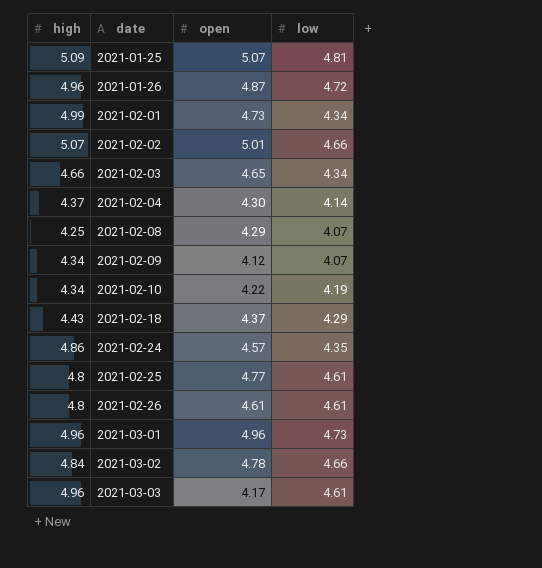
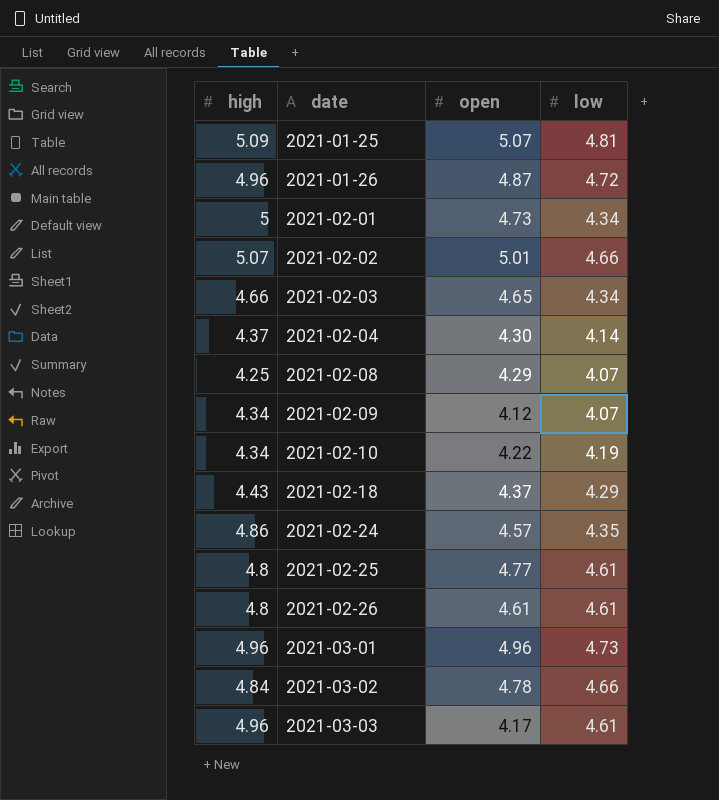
2021-02-01 | high: 4.99 -> 5

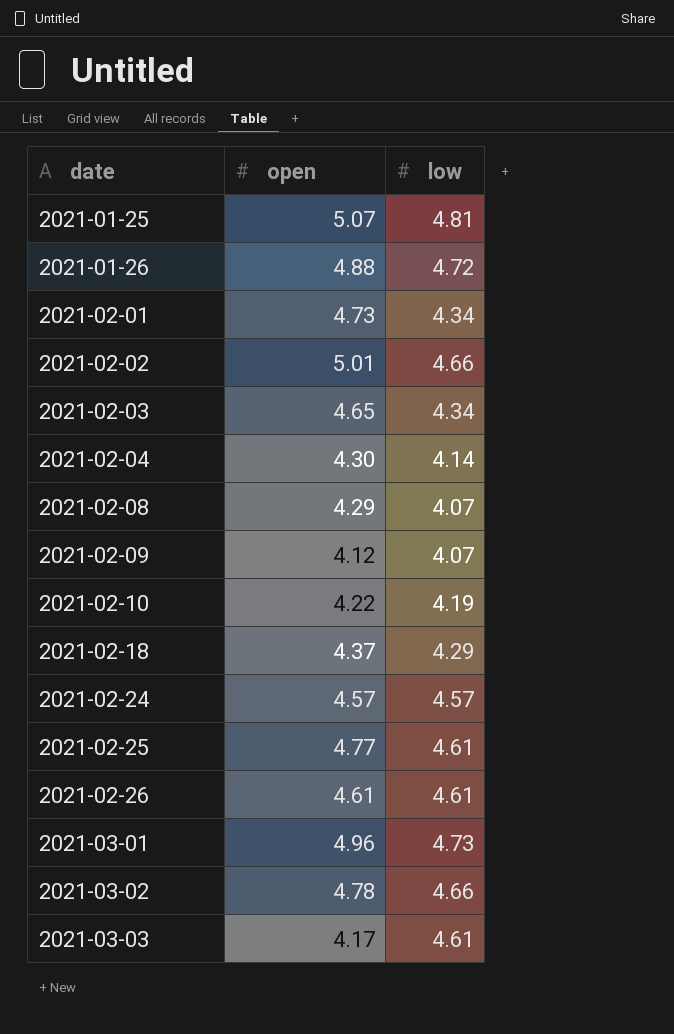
column high | position: 1 -> none
2021-01-26 | open: 4.87 -> 4.88
2021-02-24 | low: 4.35 -> 4.57

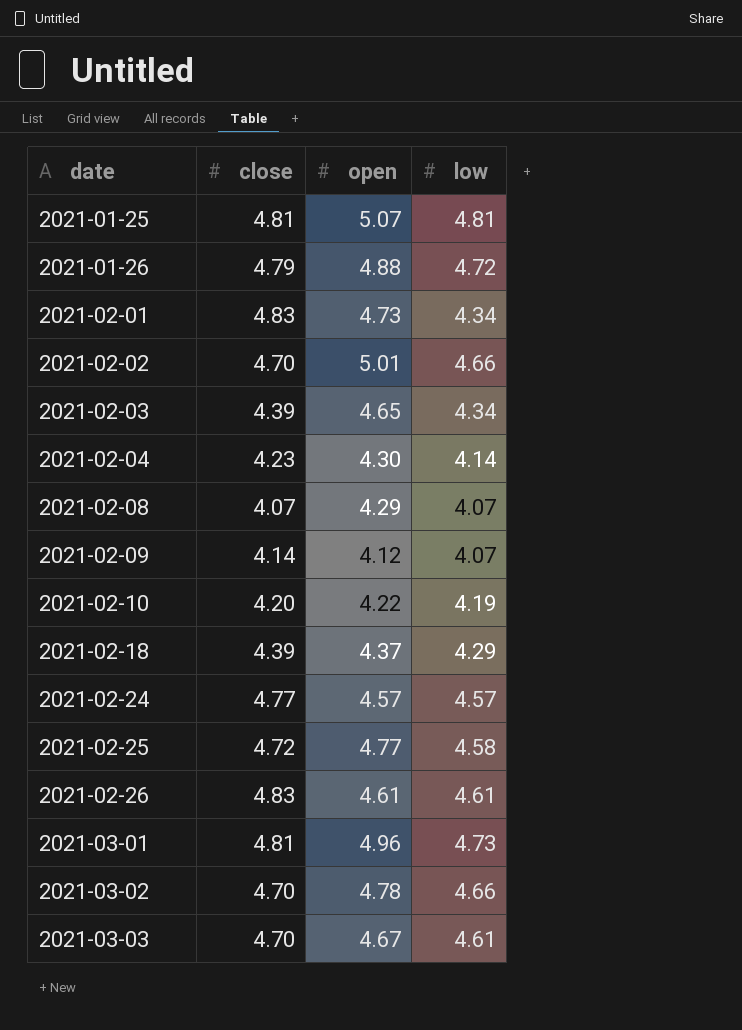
column close | position: none -> 2
2021-02-25 | low: 4.61 -> 4.58
2021-03-03 | open: 4.17 -> 4.67

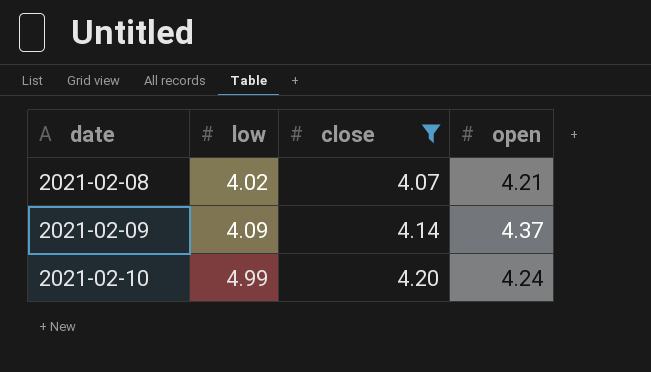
filter: none -> close <= 4.20
column low | position: 4 -> 2
2021-02-08 | low: 4.07 -> 4.02
2021-02-08 | open: 4.29 -> 4.21
2021-02-09 | low: 4.07 -> 4.09
2021-02-09 | open: 4.12 -> 4.37
2021-02-10 | low: 4.19 -> 4.99
2021-02-10 | open: 4.22 -> 4.24

